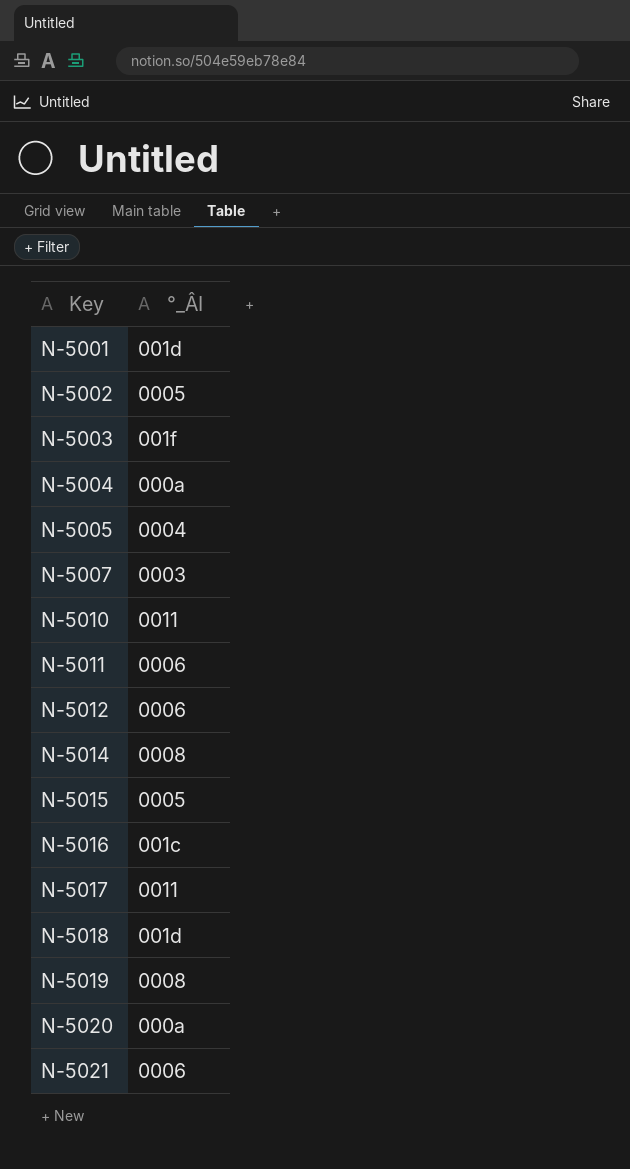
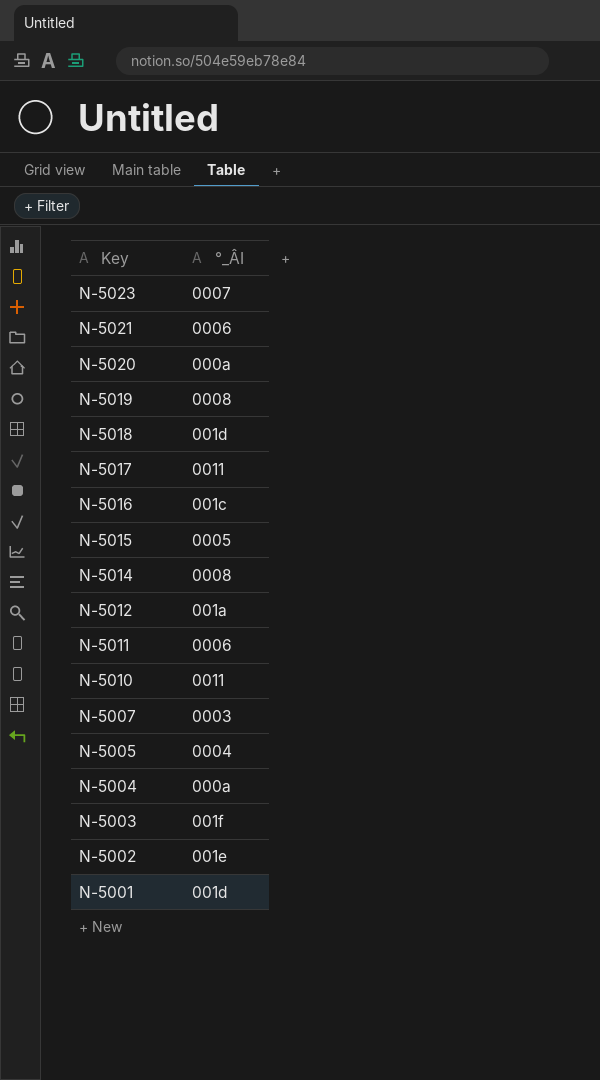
row order: Key ascending -> Key descending
row N-5023: none -> 0007
N-5012 | °_ÂI: 0006 -> 001a
N-5002 | °_ÂI: 0005 -> 001e

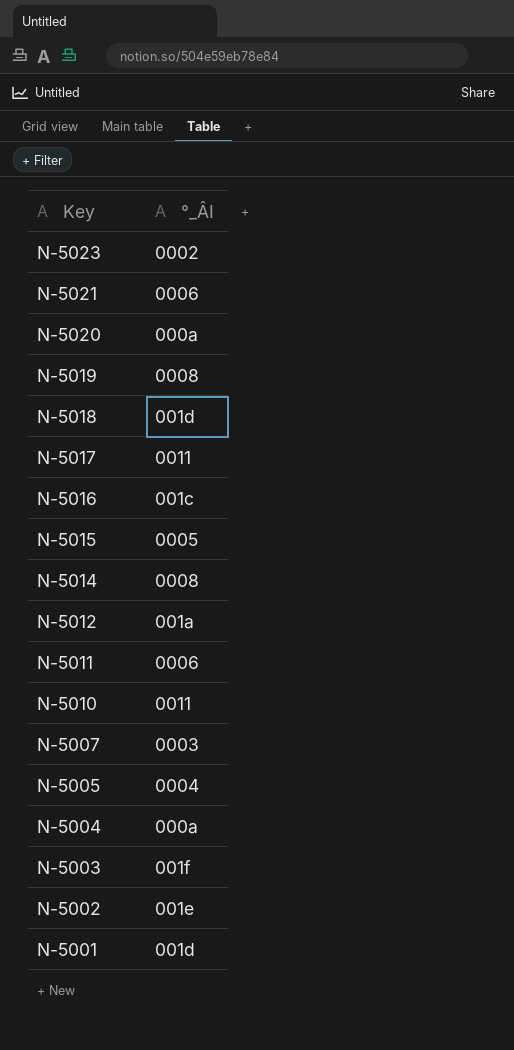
N-5023 | °_ÂI: 0007 -> 0002

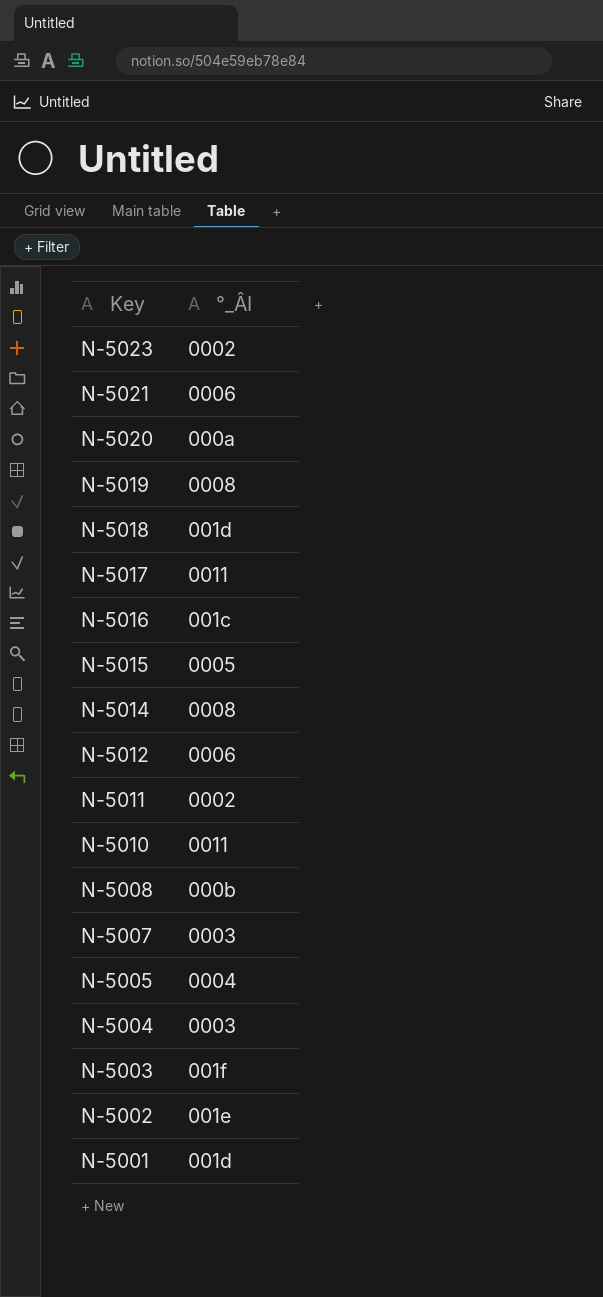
N-5012 | °_ÂI: 001a -> 0006
N-5011 | °_ÂI: 0006 -> 0002
row N-5008: none -> 000b
N-5004 | °_ÂI: 000a -> 0003

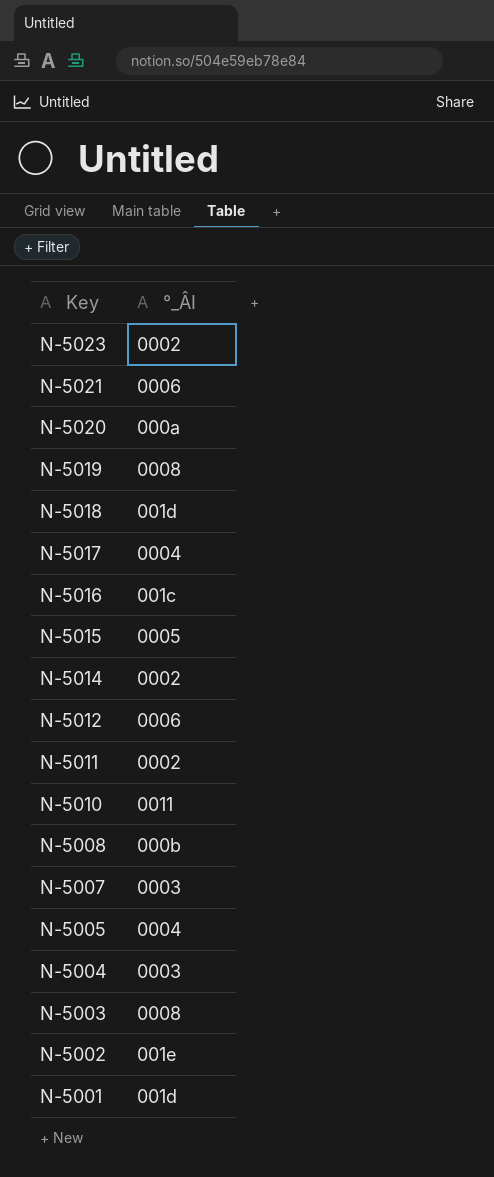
N-5017 | °_ÂI: 0011 -> 0004
N-5014 | °_ÂI: 0008 -> 0002
N-5003 | °_ÂI: 001f -> 0008

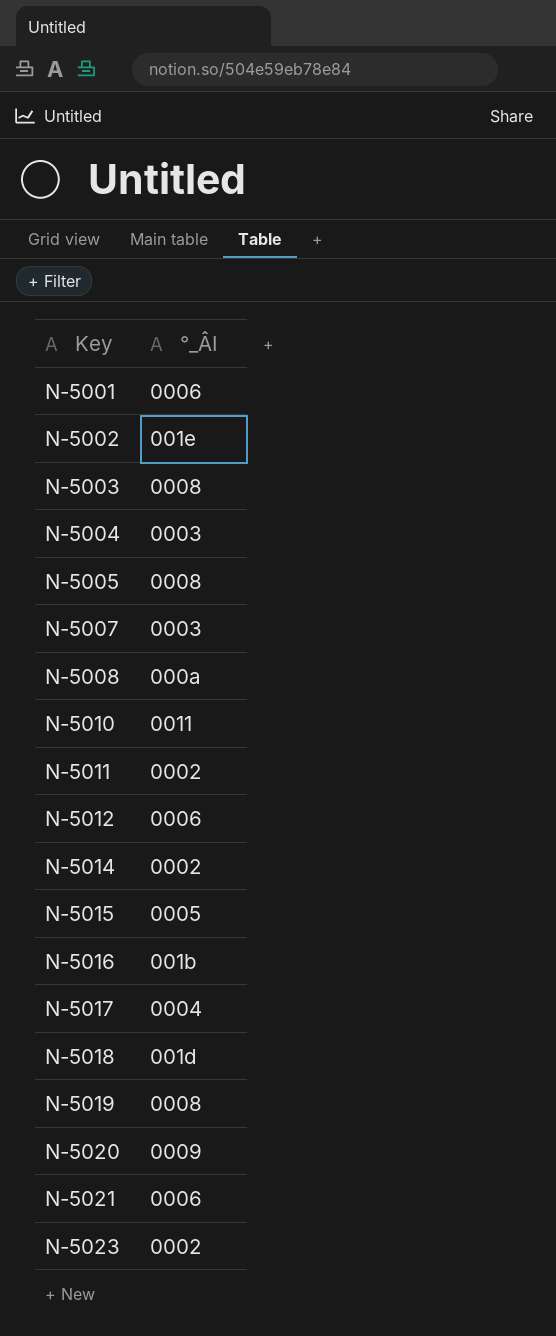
row order: Key descending -> Key ascending
N-5001 | °_ÂI: 001d -> 0006
N-5005 | °_ÂI: 0004 -> 0008
N-5008 | °_ÂI: 000b -> 000a
N-5016 | °_ÂI: 001c -> 001b
N-5020 | °_ÂI: 000a -> 0009

